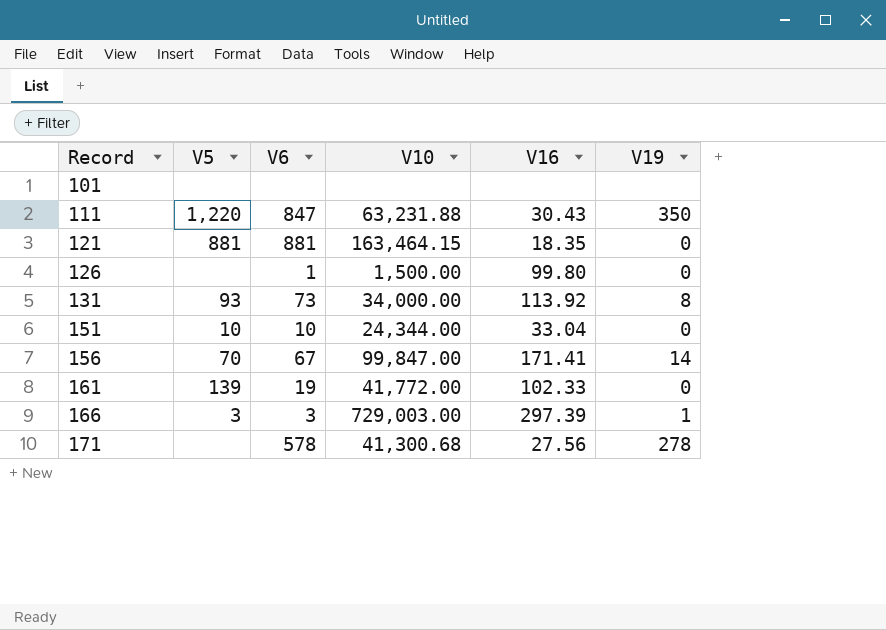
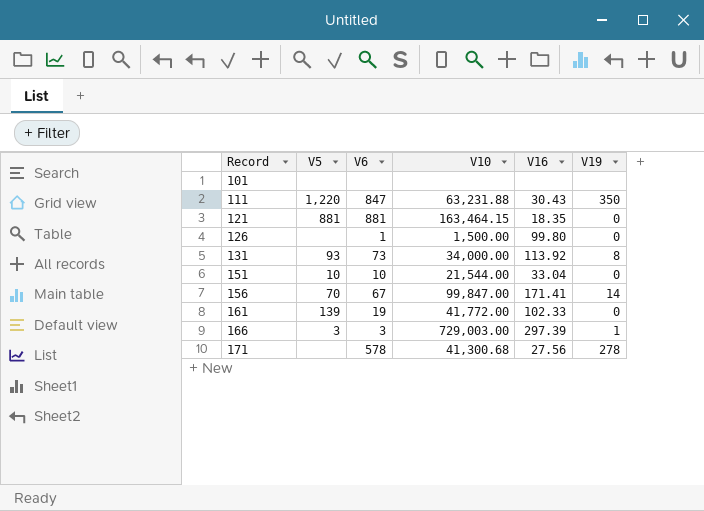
151 | V10: 24,344.00 -> 21,544.00

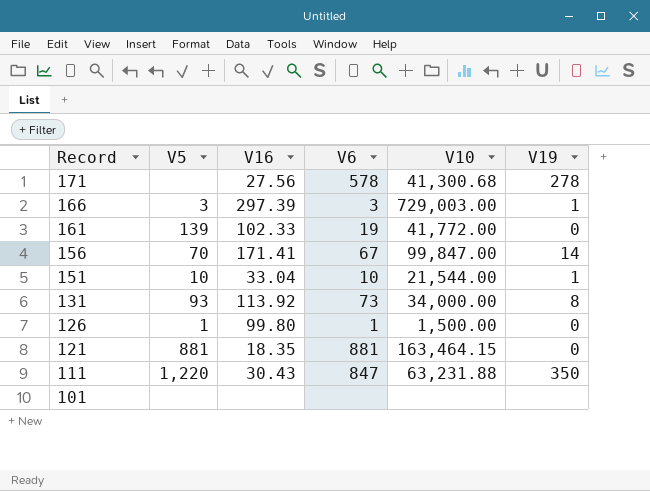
row order: Record ascending -> Record descending
column V16 | position: 5 -> 3
151 | V19: 0 -> 1
126 | V5: none -> 1

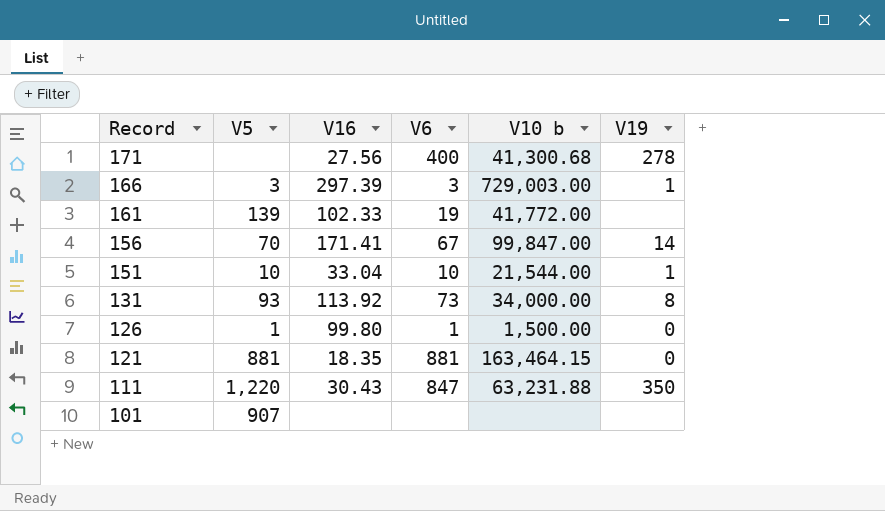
column name: V10 -> V10 b
171 | V6: 578 -> 400
161 | V19: 0 -> none
101 | V5: none -> 907

